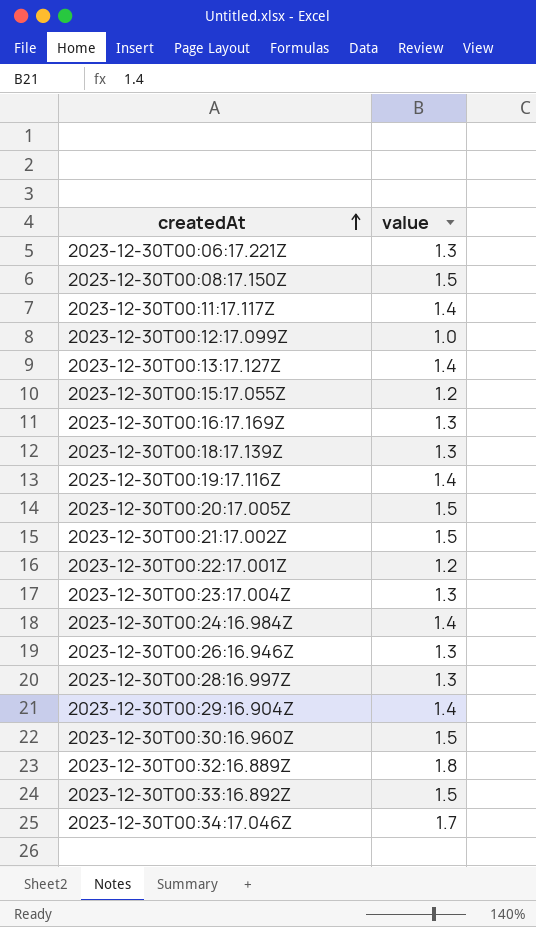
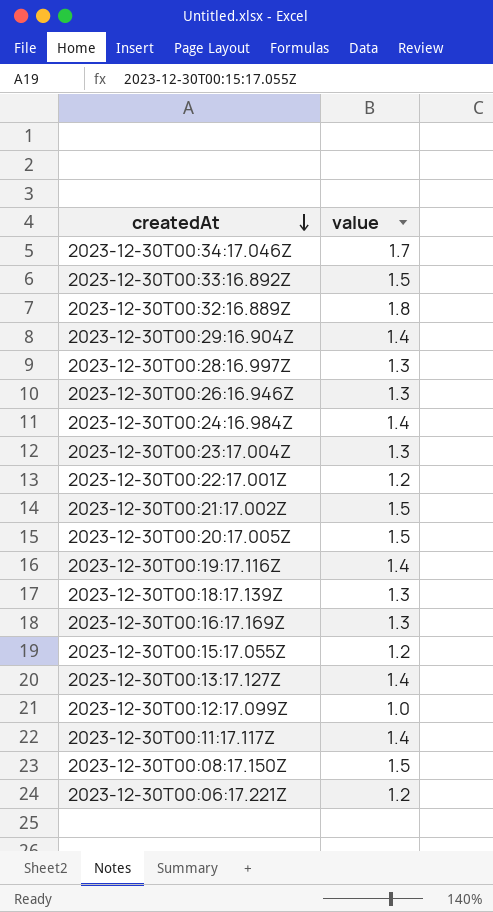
row order: createdAt ascending -> createdAt descending
row 2023-12-30T00:30:16.960Z: 1.5 -> none
2023-12-30T00:06:17.221Z | value: 1.3 -> 1.2

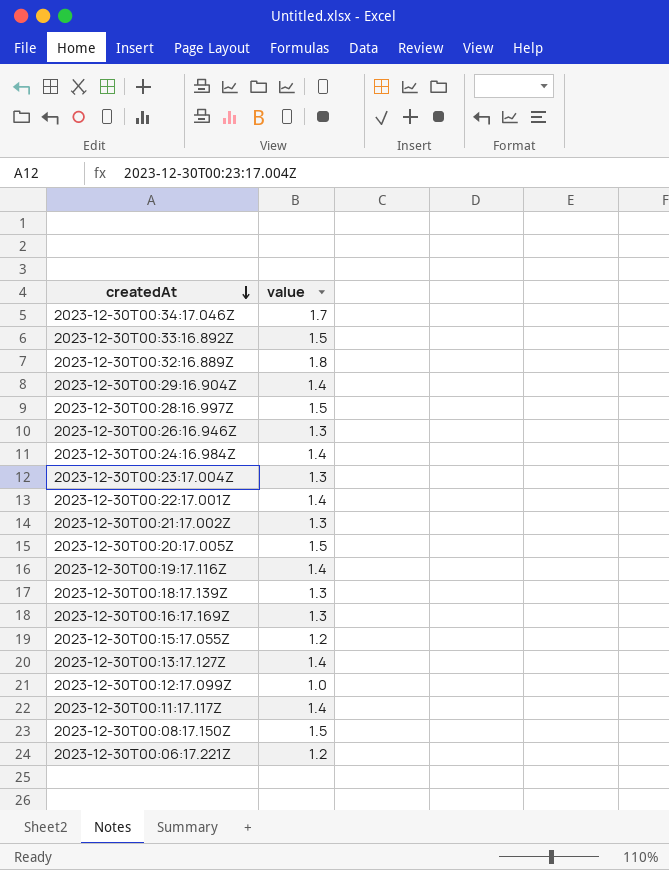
2023-12-30T00:28:16.997Z | value: 1.3 -> 1.5
2023-12-30T00:22:17.001Z | value: 1.2 -> 1.4
2023-12-30T00:21:17.002Z | value: 1.5 -> 1.3

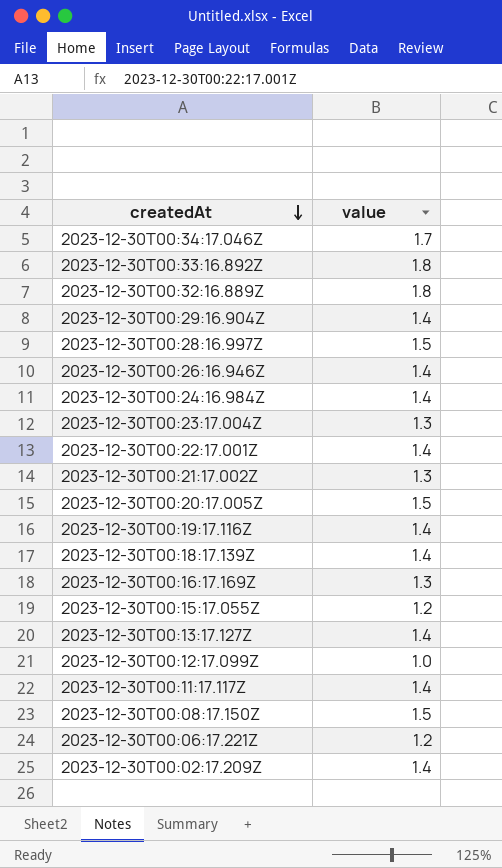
2023-12-30T00:33:16.892Z | value: 1.5 -> 1.8
2023-12-30T00:26:16.946Z | value: 1.3 -> 1.4
2023-12-30T00:18:17.139Z | value: 1.3 -> 1.4
row 2023-12-30T00:02:17.209Z: none -> 1.4

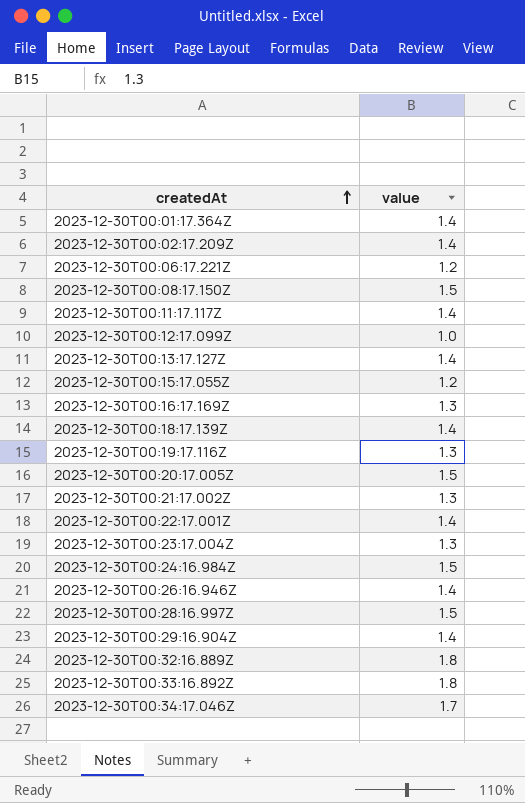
row order: createdAt descending -> createdAt ascending
row 2023-12-30T00:01:17.364Z: none -> 1.4
2023-12-30T00:19:17.116Z | value: 1.4 -> 1.3
2023-12-30T00:24:16.984Z | value: 1.4 -> 1.5

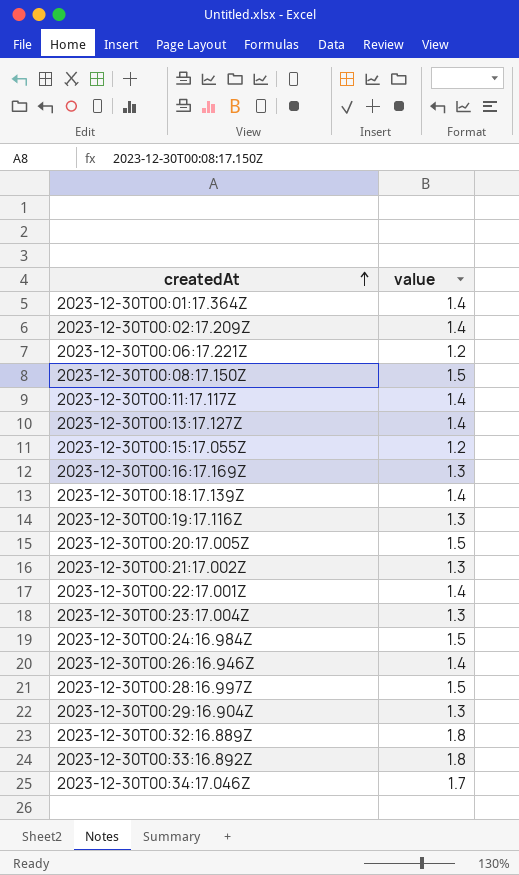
row 2023-12-30T00:12:17.099Z: 1.0 -> none
2023-12-30T00:29:16.904Z | value: 1.4 -> 1.3

